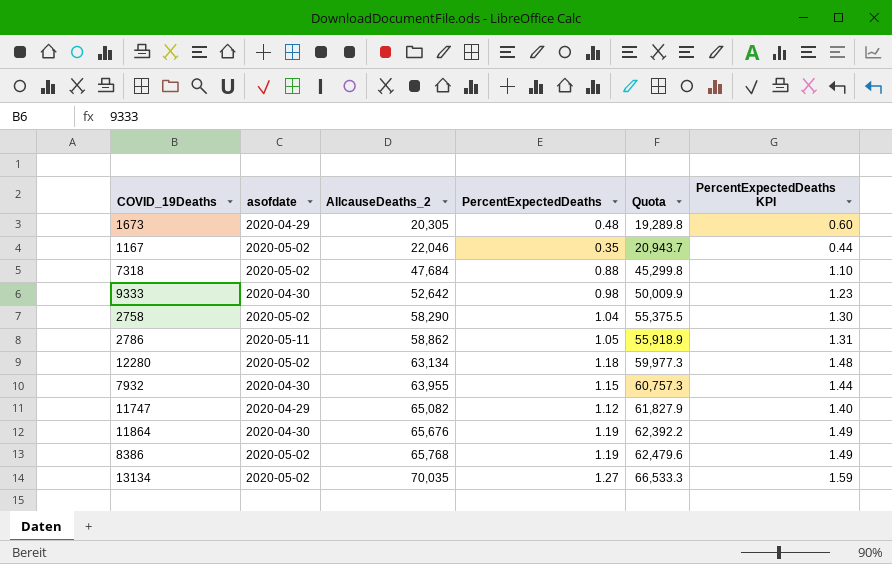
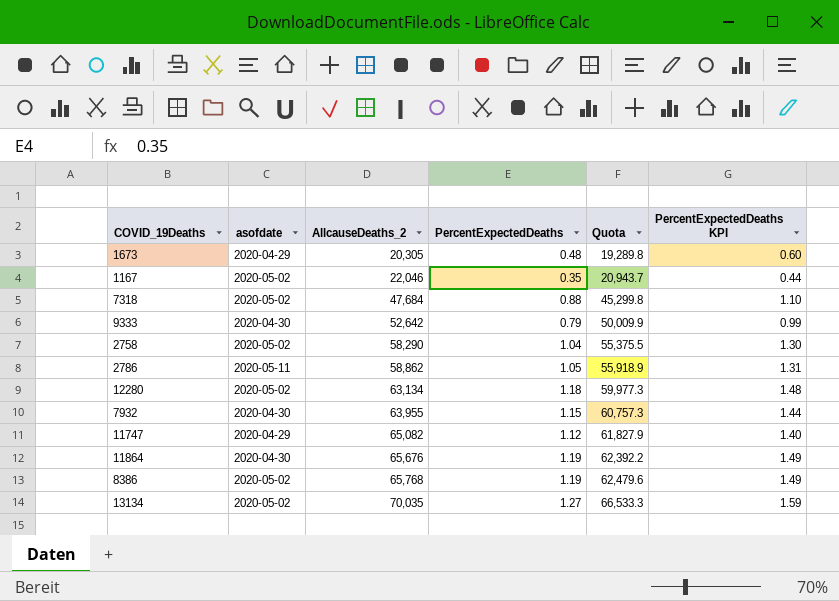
9333 | PercentExpectedDeaths: 0.98 -> 0.79
9333 | PercentExpectedDeaths KPI: 1.23 -> 0.99

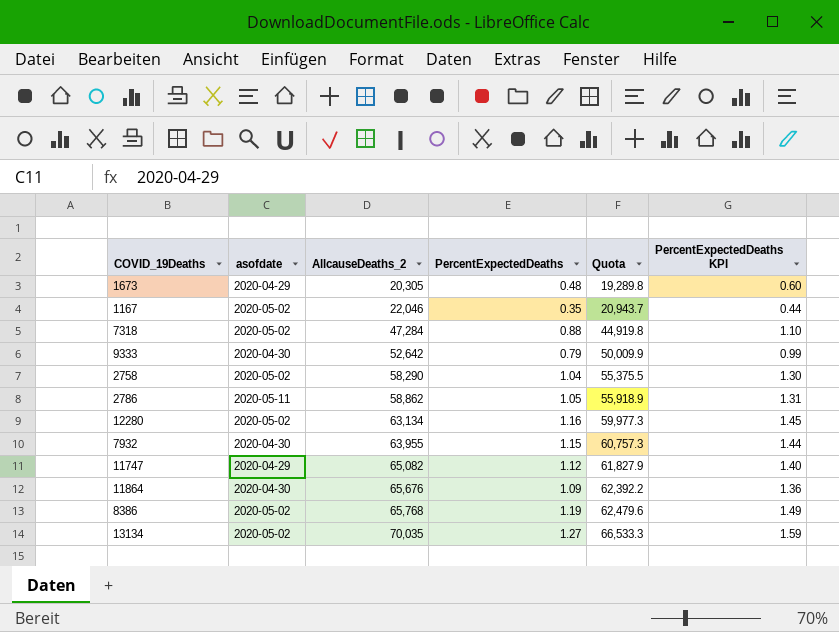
7318 | AllcauseDeaths_2: 47,684 -> 47,284
7318 | Quota: 45,299.8 -> 44,919.8
12280 | PercentExpectedDeaths: 1.18 -> 1.16
12280 | PercentExpectedDeaths KPI: 1.48 -> 1.45
11864 | PercentExpectedDeaths: 1.19 -> 1.09
11864 | PercentExpectedDeaths KPI: 1.49 -> 1.36

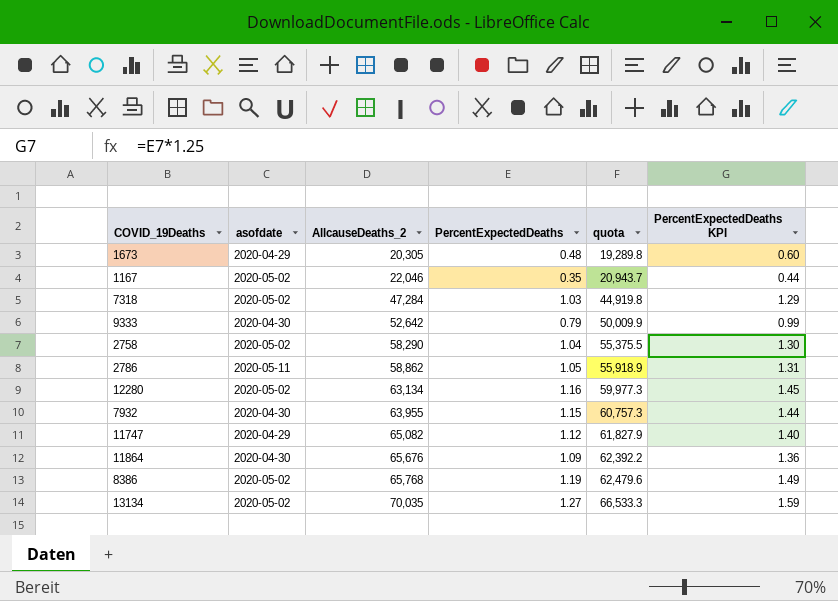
column name: Quota -> quota
7318 | PercentExpectedDeaths: 0.88 -> 1.03
7318 | PercentExpectedDeaths KPI: 1.10 -> 1.29

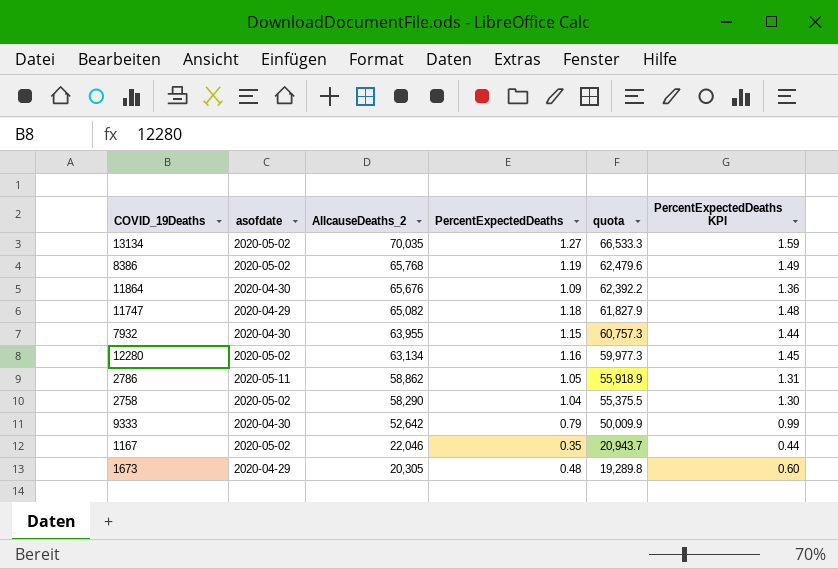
row order: AllcauseDeaths_2 ascending -> AllcauseDeaths_2 descending
row 7318: 2020-05-02 | 47,284 | 1.03 | 44,919.8 | 1.29 -> none
11747 | PercentExpectedDeaths: 1.12 -> 1.18
11747 | PercentExpectedDeaths KPI: 1.40 -> 1.48

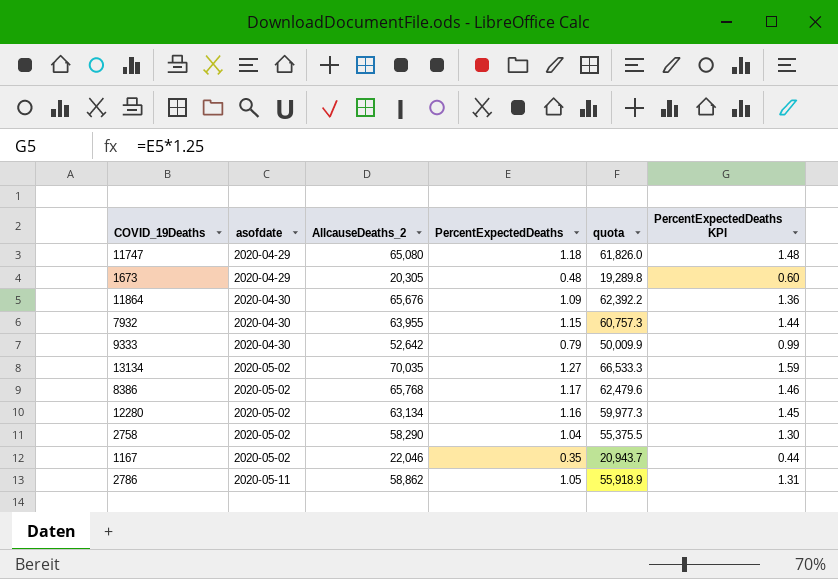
row order: AllcauseDeaths_2 descending -> asofdate ascending
11747 | AllcauseDeaths_2: 65,082 -> 65,080
11747 | quota: 61,827.9 -> 61,826.0
8386 | PercentExpectedDeaths: 1.19 -> 1.17
8386 | PercentExpectedDeaths KPI: 1.49 -> 1.46

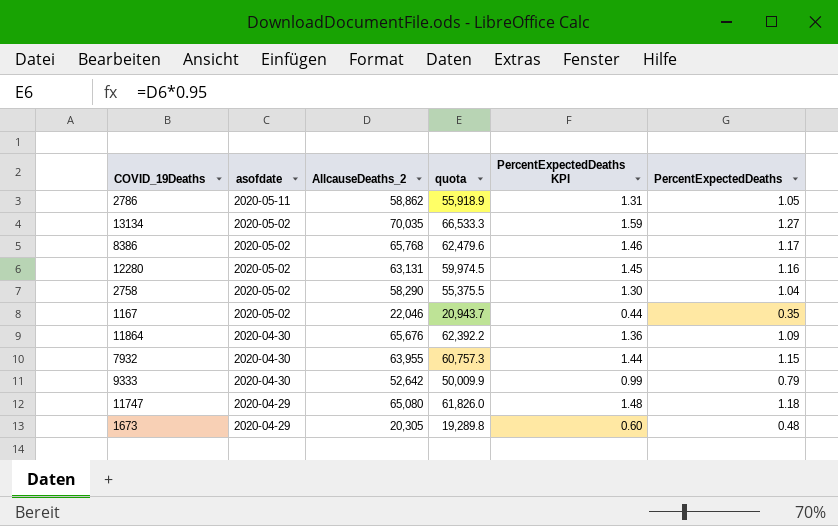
row order: asofdate ascending -> asofdate descending
column PercentExpectedDeaths | position: 4 -> 6
12280 | AllcauseDeaths_2: 63,134 -> 63,131
12280 | quota: 59,977.3 -> 59,974.5

